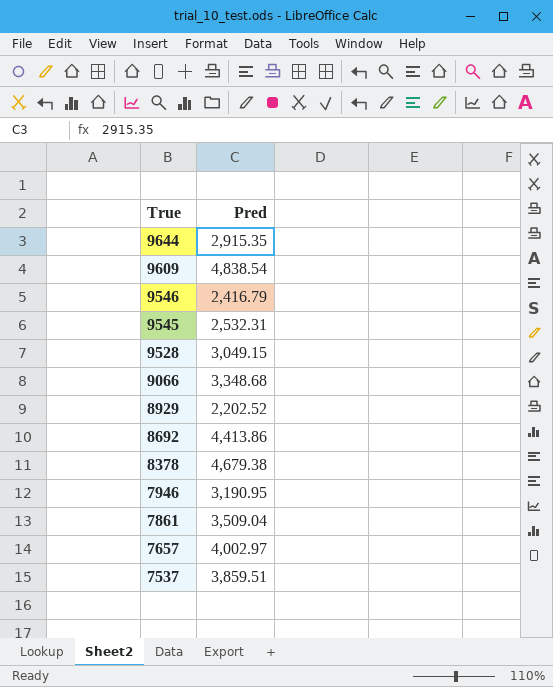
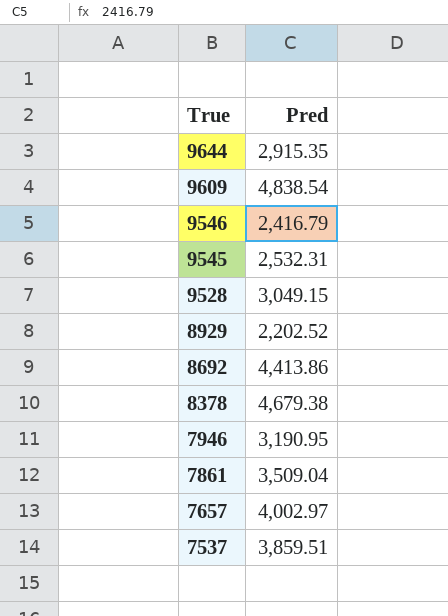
row 9066: 3,348.68 -> none

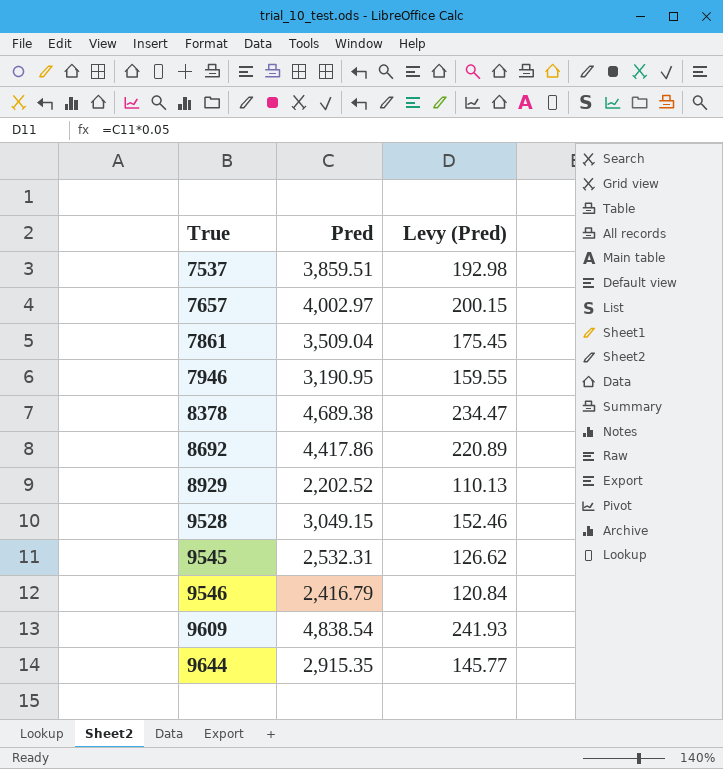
row order: True descending -> True ascending
column Levy (Pred) | formula: none -> [Pred] * 0.05
8378 | Pred: 4,679.38 -> 4,689.38
8692 | Pred: 4,413.86 -> 4,417.86

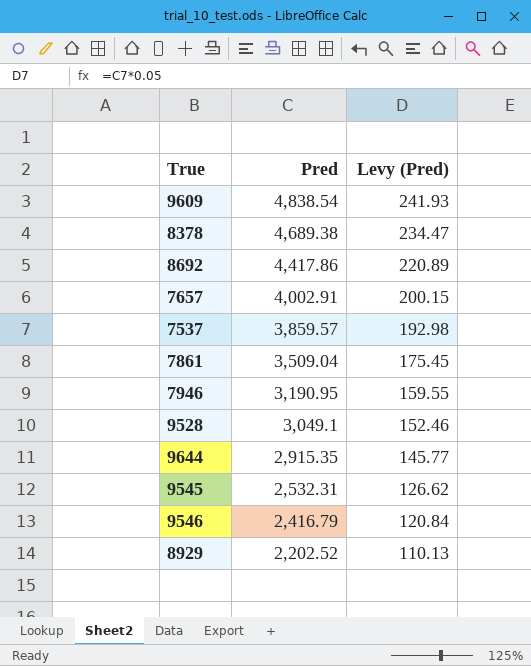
row order: True ascending -> Pred descending
7657 | Pred: 4,002.97 -> 4,002.91
7537 | Pred: 3,859.51 -> 3,859.57
9528 | Pred: 3,049.15 -> 3,049.1

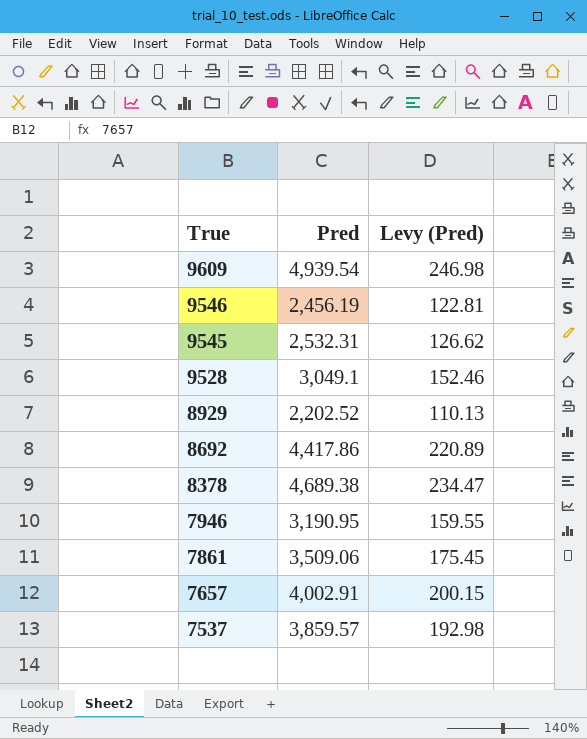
row order: Pred descending -> True descending
row 9644: 2,915.35 | 145.77 -> none
9609 | Pred: 4,838.54 -> 4,939.54
9609 | Levy (Pred): 241.93 -> 246.98
9546 | Pred: 2,416.79 -> 2,456.19
9546 | Levy (Pred): 120.84 -> 122.81
7861 | Pred: 3,509.04 -> 3,509.06

